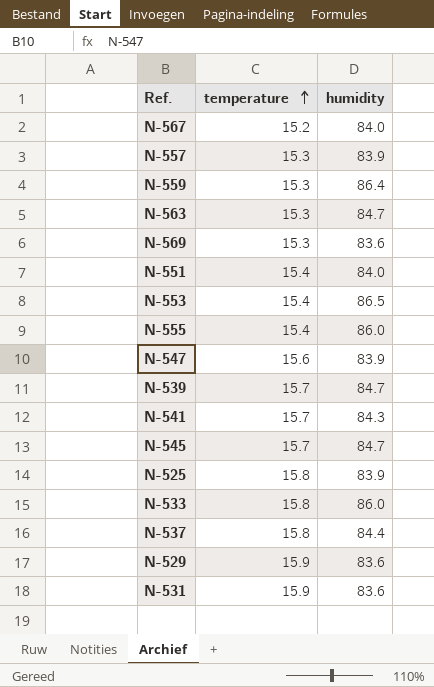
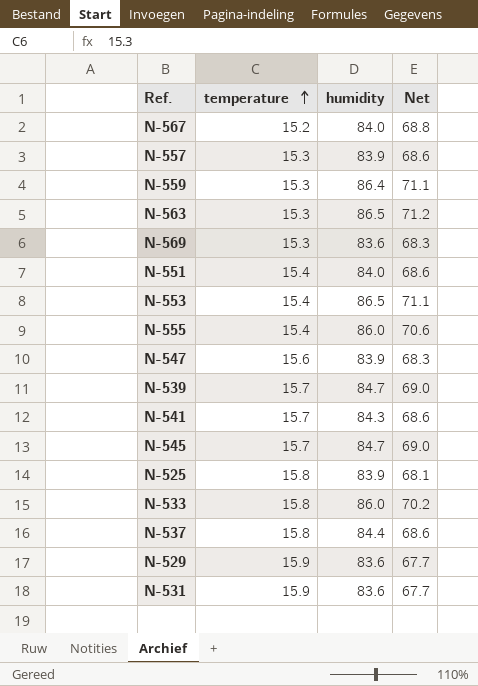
column Net | formula: none -> [humidity] - [temperature]
N-563 | humidity: 84.7 -> 86.5

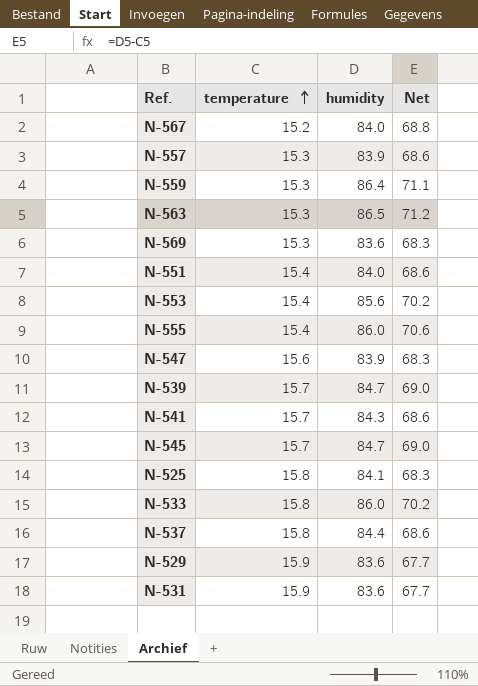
N-553 | humidity: 86.5 -> 85.6
N-553 | Net: 71.1 -> 70.2
N-525 | humidity: 83.9 -> 84.1
N-525 | Net: 68.1 -> 68.3

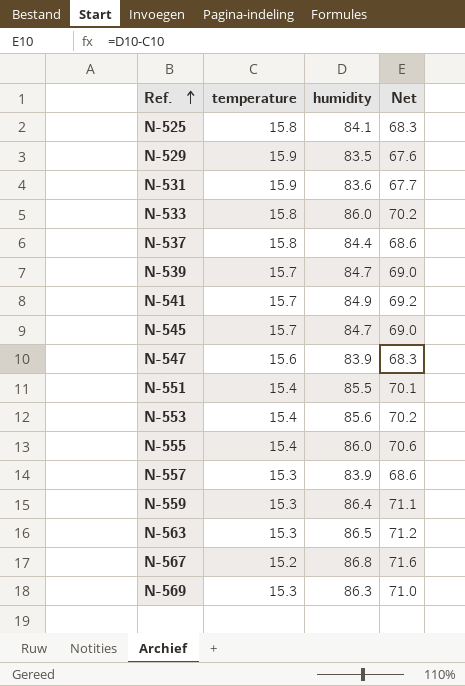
row order: temperature ascending -> Ref. ascending
N-529 | humidity: 83.6 -> 83.5
N-529 | Net: 67.7 -> 67.6
N-541 | humidity: 84.3 -> 84.9
N-541 | Net: 68.6 -> 69.2
N-551 | humidity: 84.0 -> 85.5
N-551 | Net: 68.6 -> 70.1
N-567 | humidity: 84.0 -> 86.8
N-567 | Net: 68.8 -> 71.6
N-569 | humidity: 83.6 -> 86.3
N-569 | Net: 68.3 -> 71.0

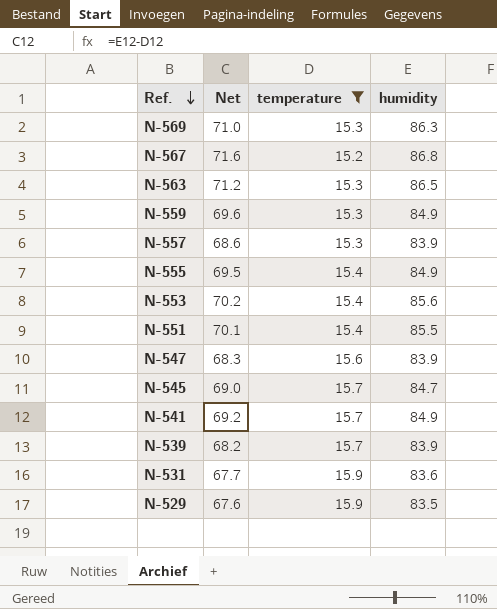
filter: none -> temperature != 15.8
row order: Ref. ascending -> Ref. descending
column Net | position: 4 -> 2
N-559 | Net: 71.1 -> 69.6
N-559 | humidity: 86.4 -> 84.9
N-555 | Net: 70.6 -> 69.5
N-555 | humidity: 86.0 -> 84.9
N-539 | Net: 69.0 -> 68.2
N-539 | humidity: 84.7 -> 83.9

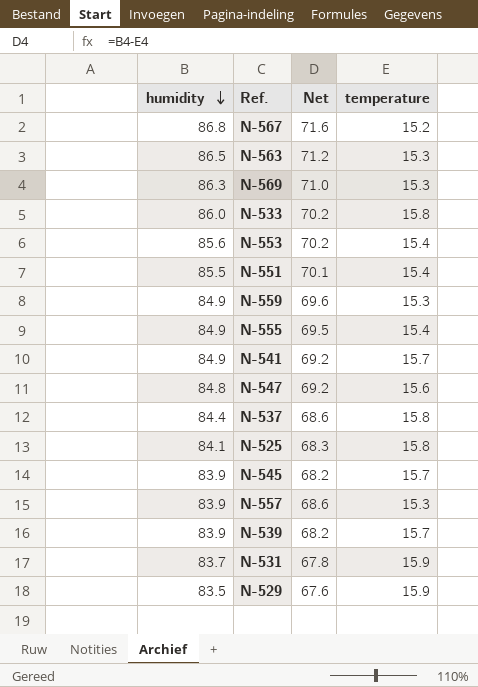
filter: temperature != 15.8 -> none
row order: Ref. descending -> humidity descending
column humidity | position: 4 -> 1
N-547 | humidity: 83.9 -> 84.8
N-547 | Net: 68.3 -> 69.2
N-545 | humidity: 84.7 -> 83.9
N-545 | Net: 69.0 -> 68.2
N-531 | humidity: 83.6 -> 83.7
N-531 | Net: 67.7 -> 67.8

